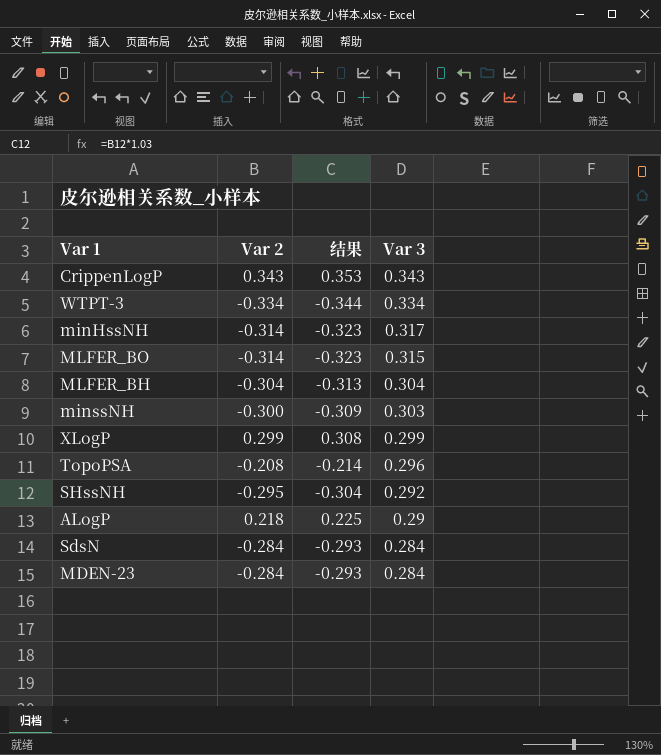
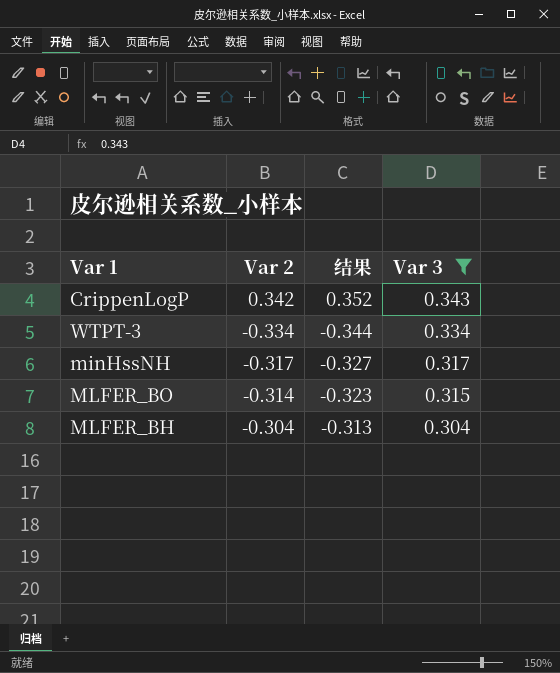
filter: none -> Var 3 >= 0.304
CrippenLogP | Var 2: 0.343 -> 0.342
CrippenLogP | 结果: 0.353 -> 0.352
minHssNH | Var 2: -0.314 -> -0.317
minHssNH | 结果: -0.323 -> -0.327

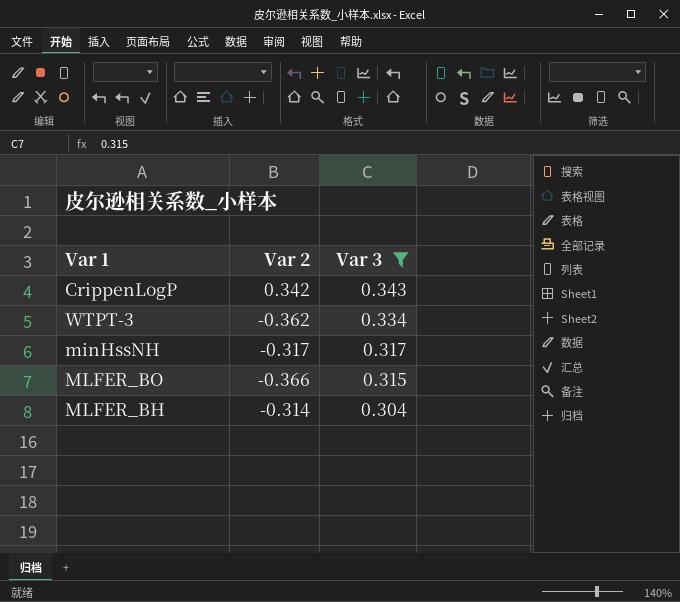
column 结果 | formula: [Var 2] * 1.03 -> none
WTPT-3 | Var 2: -0.334 -> -0.362
MLFER_BO | Var 2: -0.314 -> -0.366
MLFER_BH | Var 2: -0.304 -> -0.314

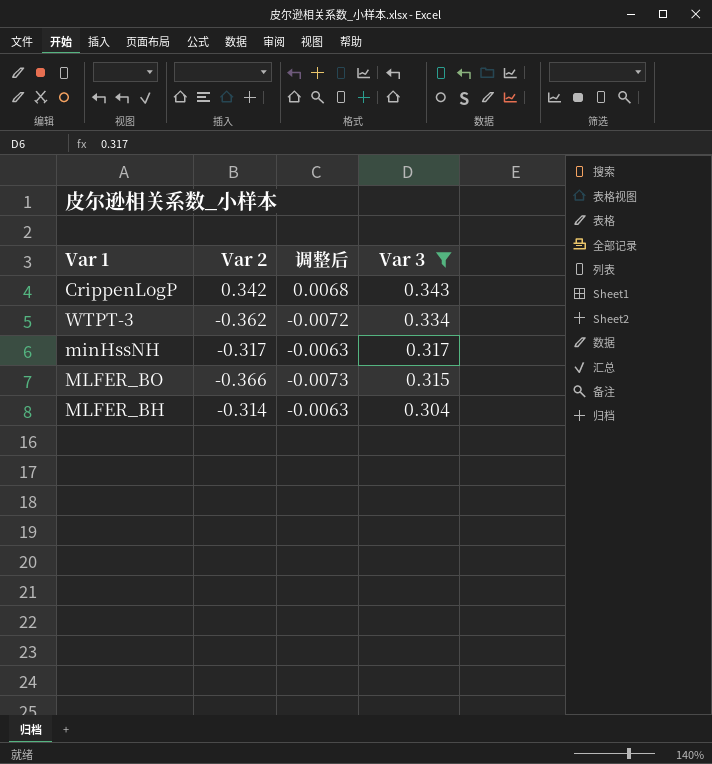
column 调整后 | formula: none -> [Var 2] * 0.02

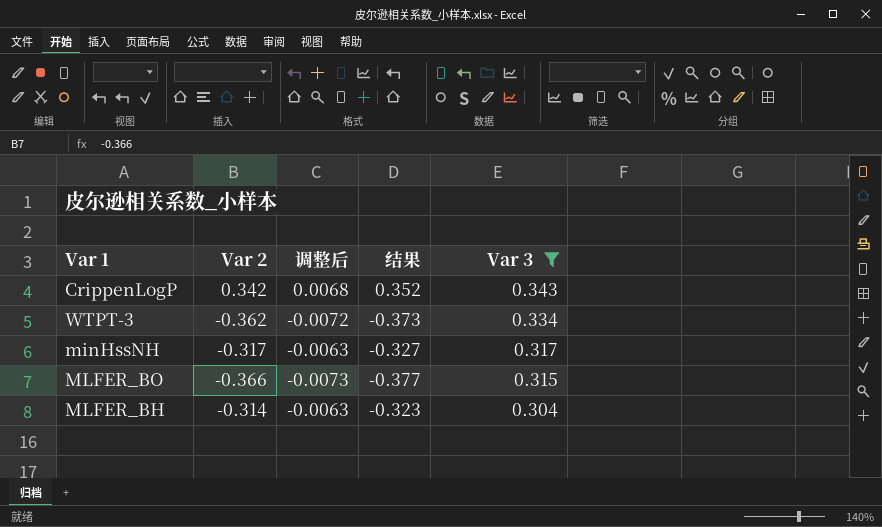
column 结果 | formula: none -> [Var 2] * 1.03

